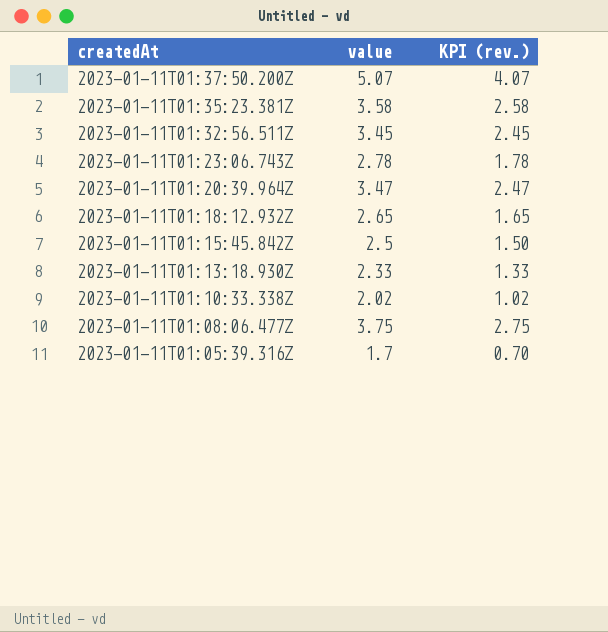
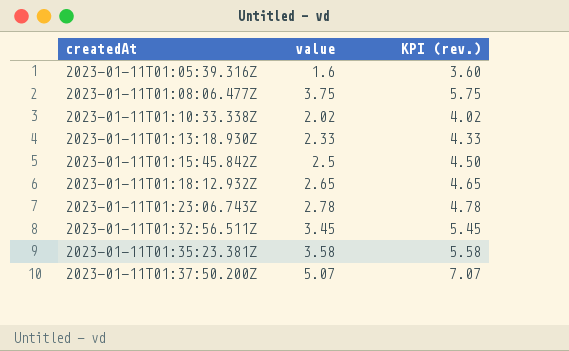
row order: createdAt descending -> createdAt ascending
column KPI (rev.) | formula: [value] - 1 -> [value] + 2
row 2023-01-11T01:20:39.964Z: 3.47 | 2.47 -> none
2023-01-11T01:05:39.316Z | value: 1.7 -> 1.6

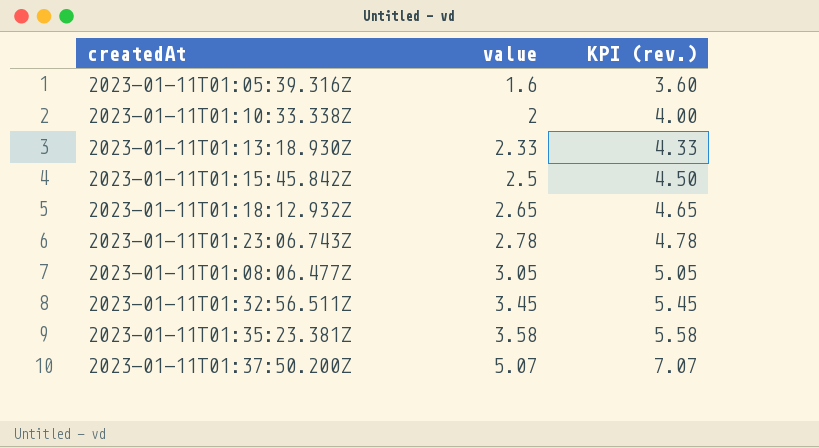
row order: createdAt ascending -> value ascending
2023-01-11T01:10:33.338Z | value: 2.02 -> 2
2023-01-11T01:10:33.338Z | KPI (rev.): 4.02 -> 4.00
2023-01-11T01:08:06.477Z | value: 3.75 -> 3.05
2023-01-11T01:08:06.477Z | KPI (rev.): 5.75 -> 5.05

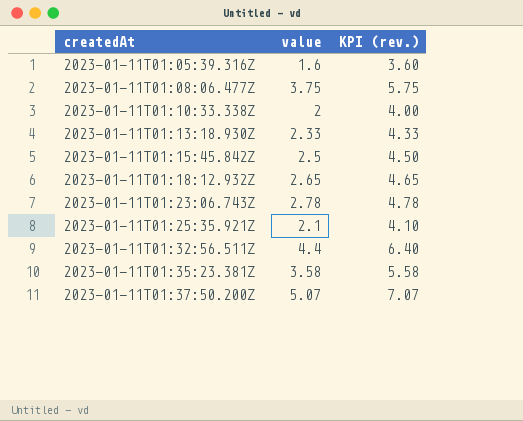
row order: value ascending -> createdAt ascending
2023-01-11T01:08:06.477Z | value: 3.05 -> 3.75
2023-01-11T01:08:06.477Z | KPI (rev.): 5.05 -> 5.75
row 2023-01-11T01:25:35.921Z: none -> 2.1 | 4.10
2023-01-11T01:32:56.511Z | value: 3.45 -> 4.4
2023-01-11T01:32:56.511Z | KPI (rev.): 5.45 -> 6.40

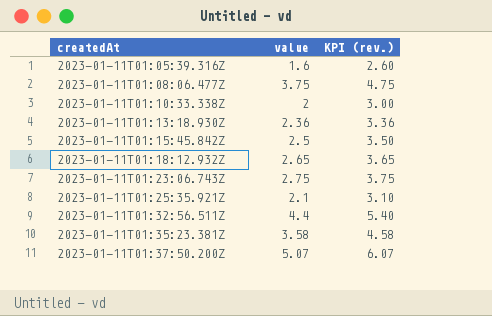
column KPI (rev.) | formula: [value] + 2 -> [value] + 1
2023-01-11T01:13:18.930Z | value: 2.33 -> 2.36
2023-01-11T01:23:06.743Z | value: 2.78 -> 2.75

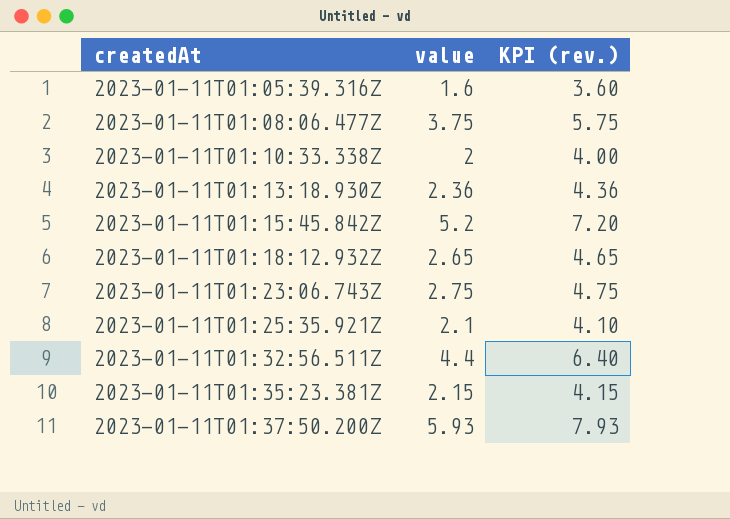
column KPI (rev.) | formula: [value] + 1 -> [value] + 2
2023-01-11T01:15:45.842Z | value: 2.5 -> 5.2
2023-01-11T01:35:23.381Z | value: 3.58 -> 2.15
2023-01-11T01:37:50.200Z | value: 5.07 -> 5.93

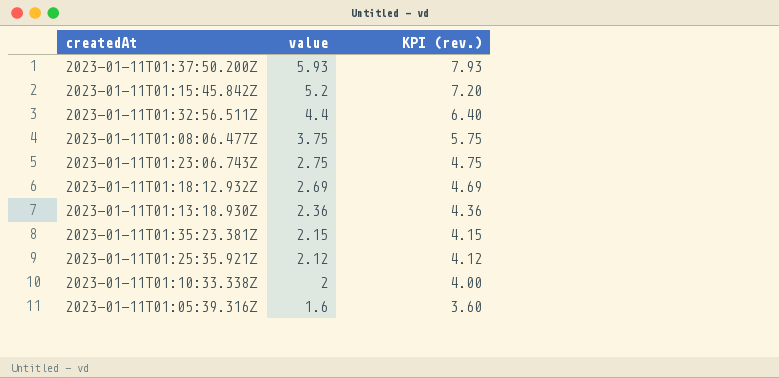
row order: createdAt ascending -> value descending
2023-01-11T01:18:12.932Z | value: 2.65 -> 2.69
2023-01-11T01:18:12.932Z | KPI (rev.): 4.65 -> 4.69
2023-01-11T01:25:35.921Z | value: 2.1 -> 2.12
2023-01-11T01:25:35.921Z | KPI (rev.): 4.10 -> 4.12

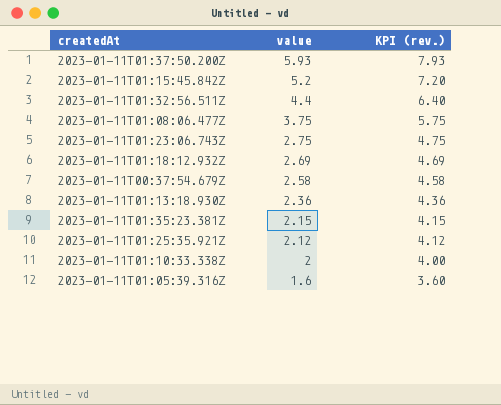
row 2023-01-11T00:37:54.679Z: none -> 2.58 | 4.58

